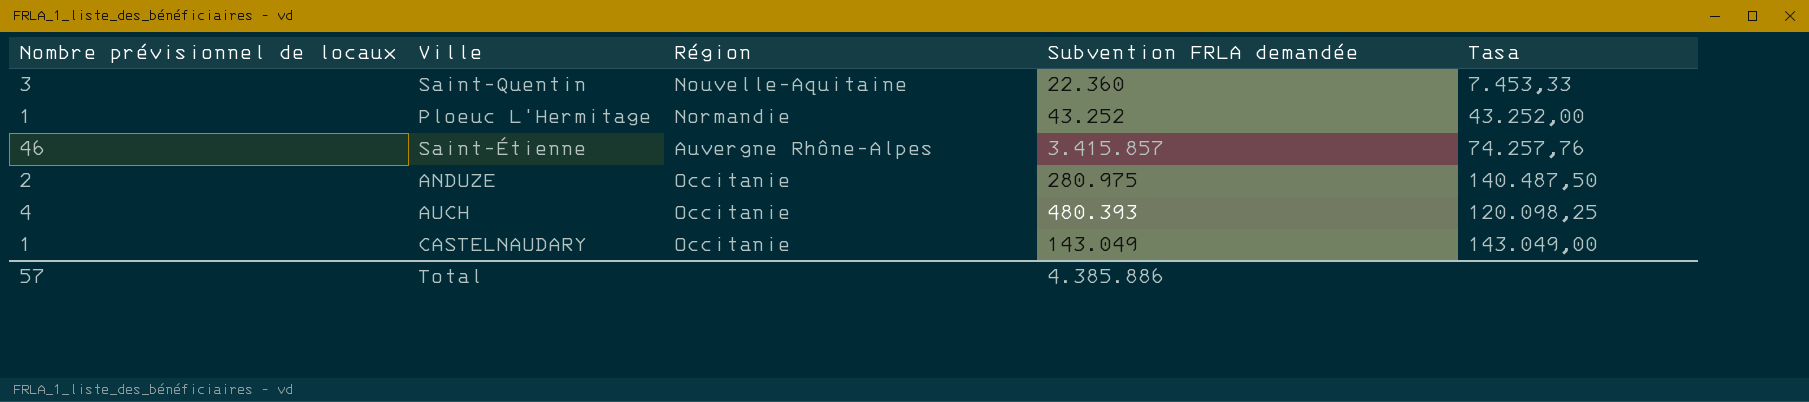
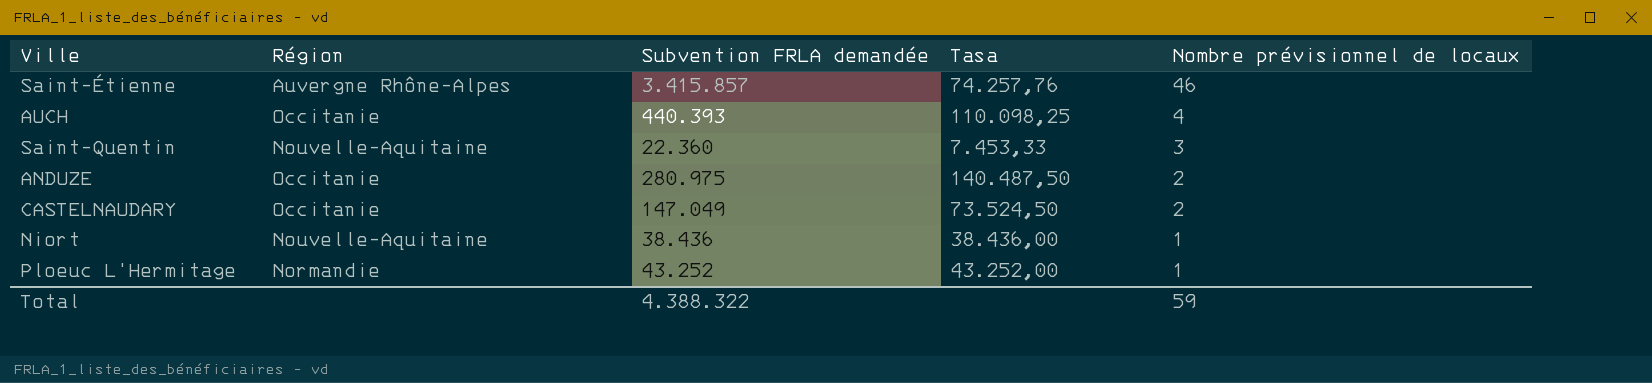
row order: none -> Nombre prévisionnel de locaux descending
column Nombre prévisionnel de locaux | position: 1 -> 5
AUCH | Subvention FRLA demandée: 480.393 -> 440.393
AUCH | Tasa: 120.098,25 -> 110.098,25
CASTELNAUDARY | Subvention FRLA demandée: 143.049 -> 147.049
CASTELNAUDARY | Tasa: 143.049,00 -> 73.524,50
CASTELNAUDARY | Nombre prévisionnel de locaux: 1 -> 2
row Niort: none -> Nouvelle-Aquitaine | 38.436 | 38.436,00 | 1
Total | Subvention FRLA demandée: 4.385.886 -> 4.388.322
Total | Nombre prévisionnel de locaux: 57 -> 59

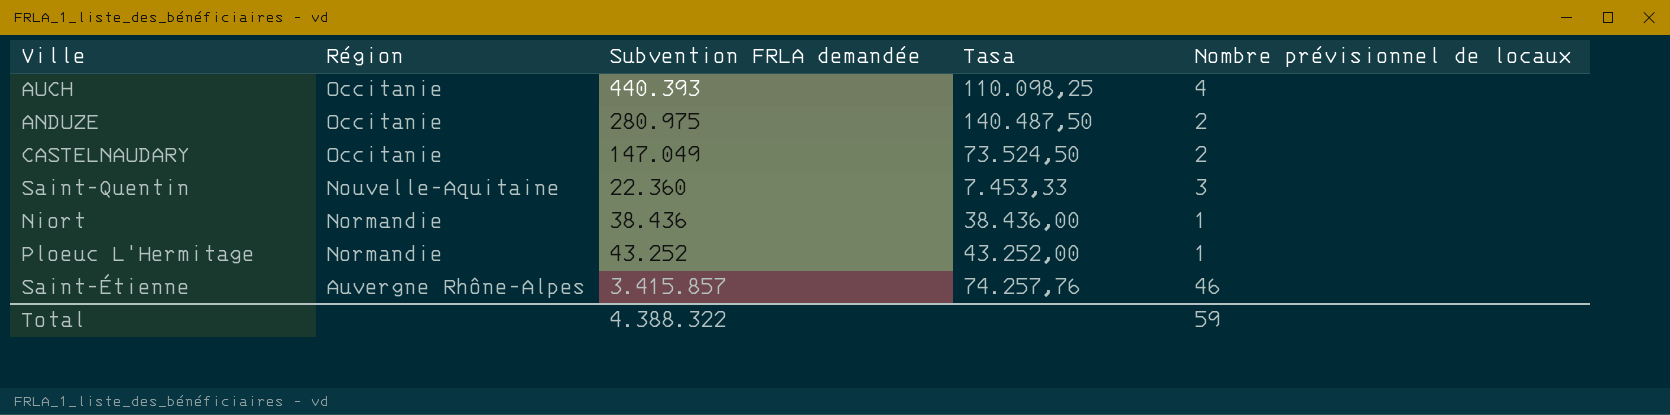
row order: Nombre prévisionnel de locaux descending -> Région descending
Niort | Région: Nouvelle-Aquitaine -> Normandie

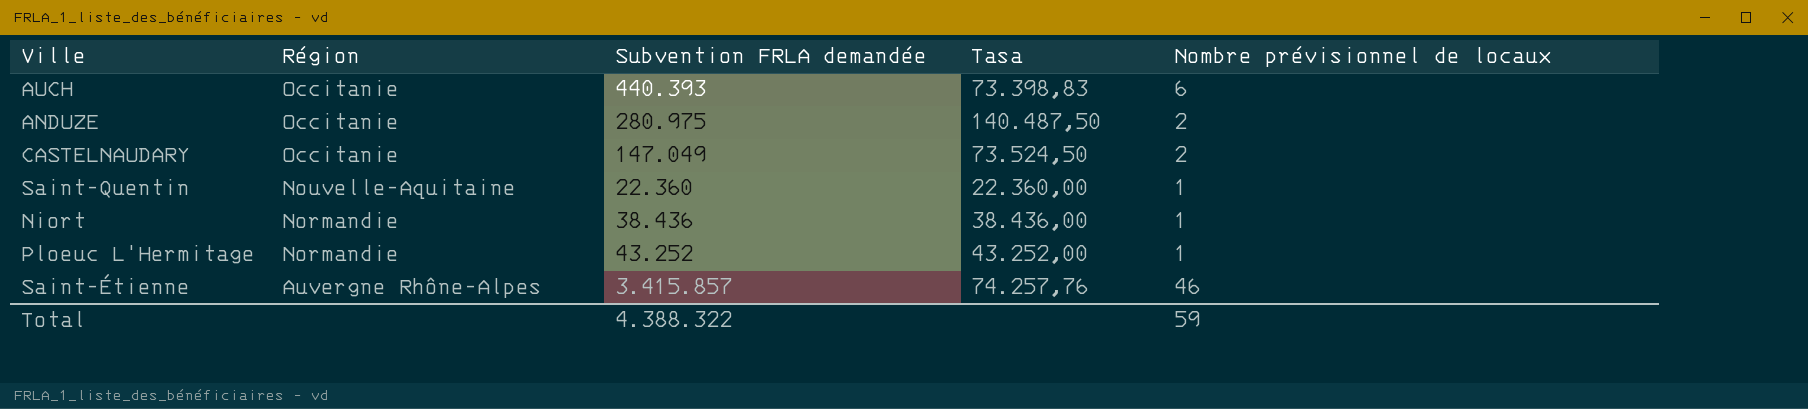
AUCH | Tasa: 110.098,25 -> 73.398,83
AUCH | Nombre prévisionnel de locaux: 4 -> 6
Saint-Quentin | Tasa: 7.453,33 -> 22.360,00
Saint-Quentin | Nombre prévisionnel de locaux: 3 -> 1

